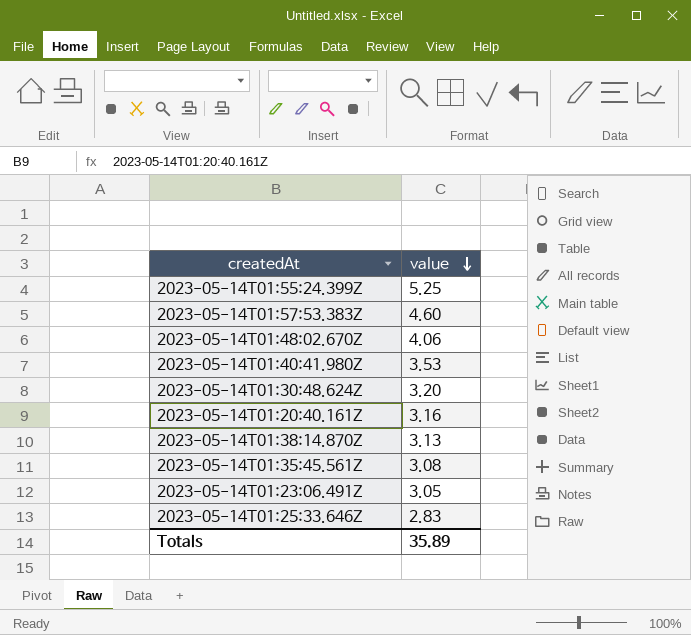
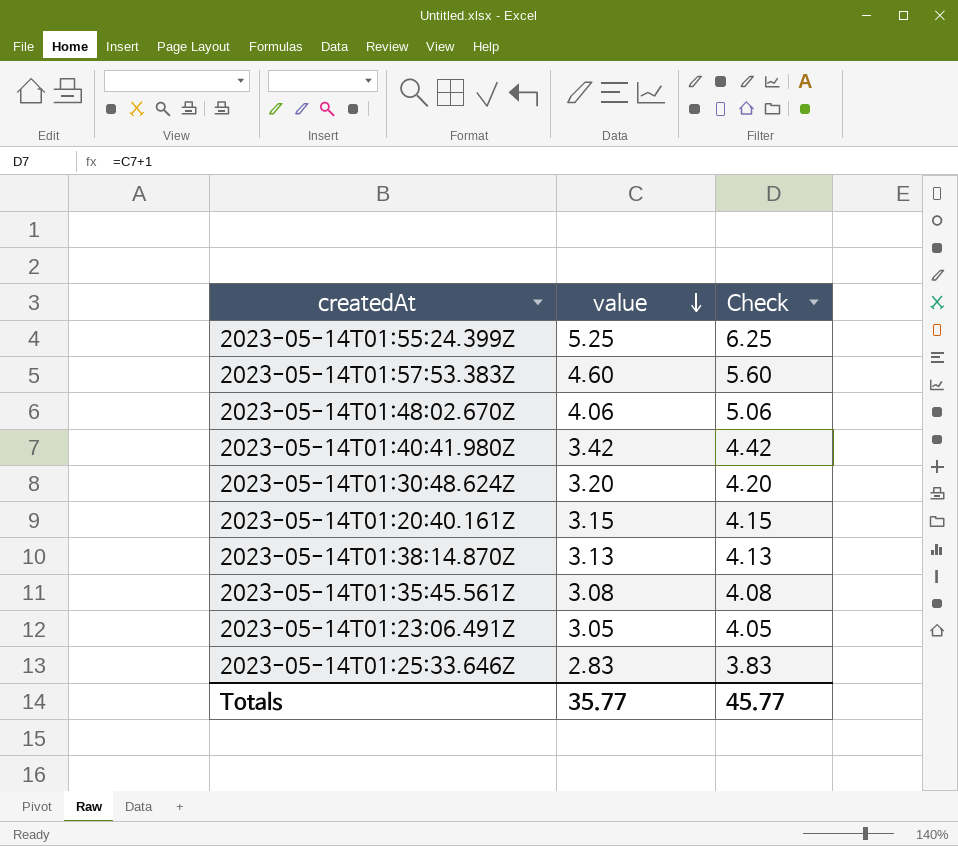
column Check | formula: none -> [value] + 1
2023-05-14T01:40:41.980Z | value: 3.53 -> 3.42
2023-05-14T01:20:40.161Z | value: 3.16 -> 3.15
Totals | value: 35.89 -> 35.77

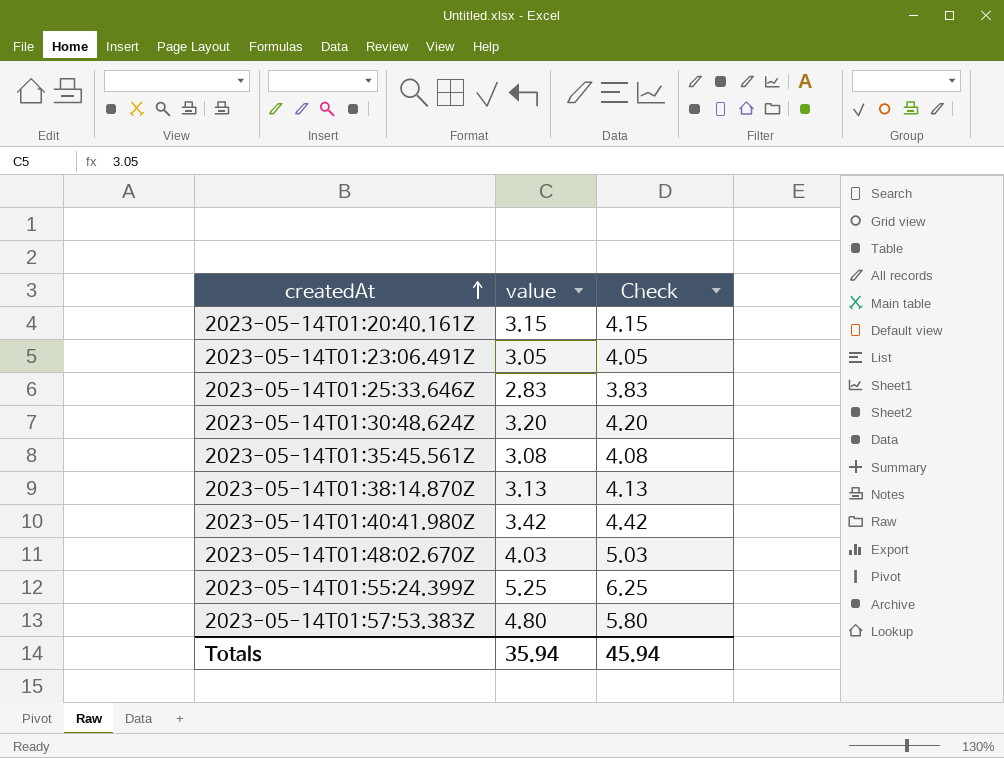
row order: value descending -> createdAt ascending
2023-05-14T01:48:02.670Z | value: 4.06 -> 4.03
2023-05-14T01:48:02.670Z | Check: 5.06 -> 5.03
2023-05-14T01:57:53.383Z | value: 4.60 -> 4.80
2023-05-14T01:57:53.383Z | Check: 5.60 -> 5.80
Totals | value: 35.77 -> 35.94
Totals | Check: 45.77 -> 45.94

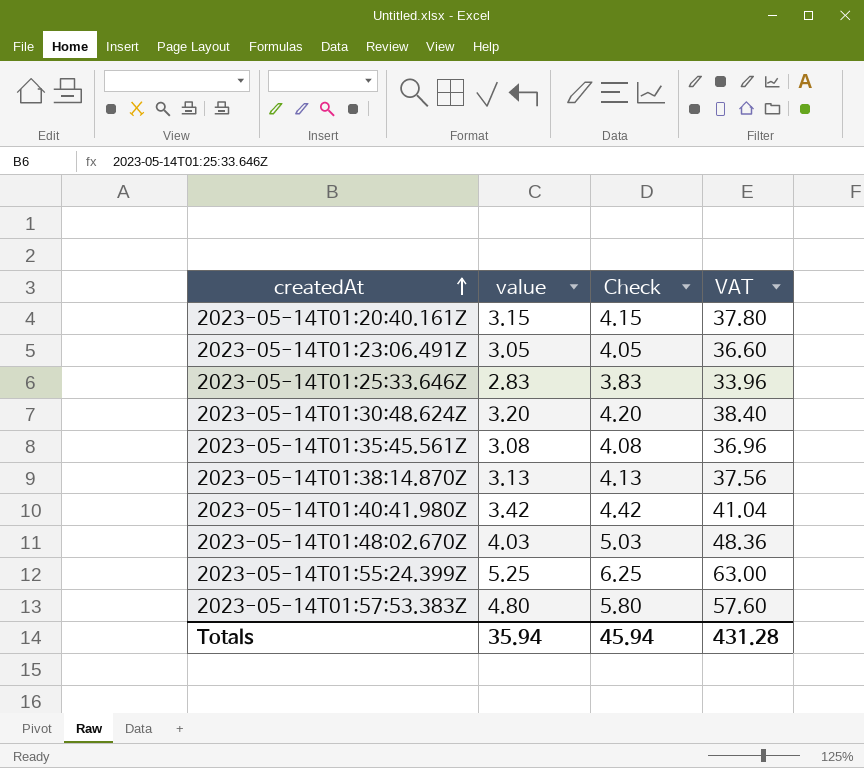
column VAT | formula: none -> [value] * 12

